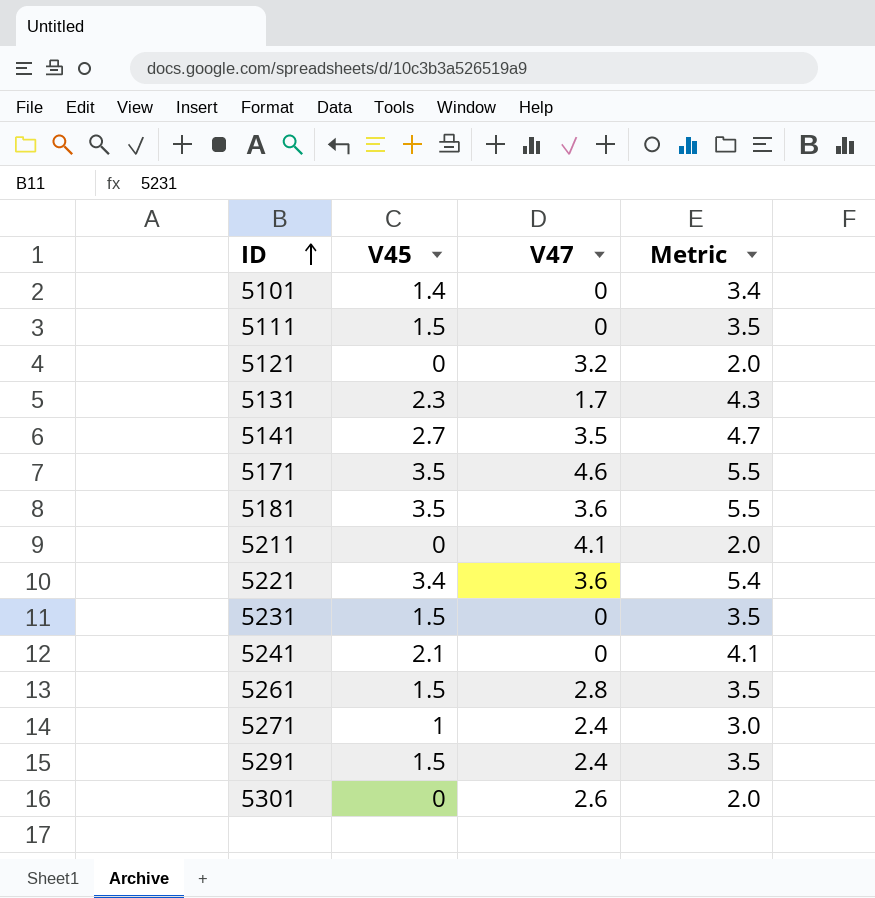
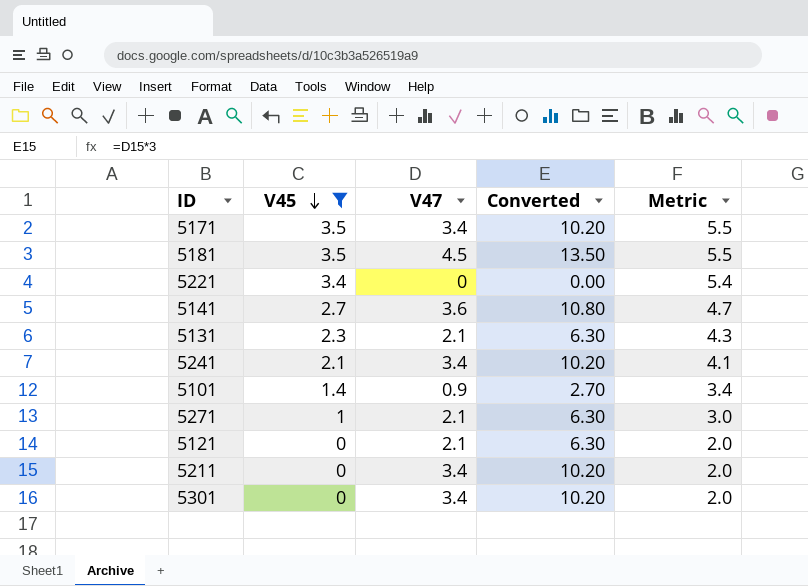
filter: none -> V45 != 1.5
row order: ID ascending -> V45 descending
column Converted | formula: none -> [V47] * 3
5171 | V47: 4.6 -> 3.4
5181 | V47: 3.6 -> 4.5
5221 | V47: 3.6 -> 0
5141 | V47: 3.5 -> 3.6
5131 | V47: 1.7 -> 2.1
5241 | V47: 0 -> 3.4
5101 | V47: 0 -> 0.9
5271 | V47: 2.4 -> 2.1
5121 | V47: 3.2 -> 2.1
5211 | V47: 4.1 -> 3.4
5301 | V47: 2.6 -> 3.4

